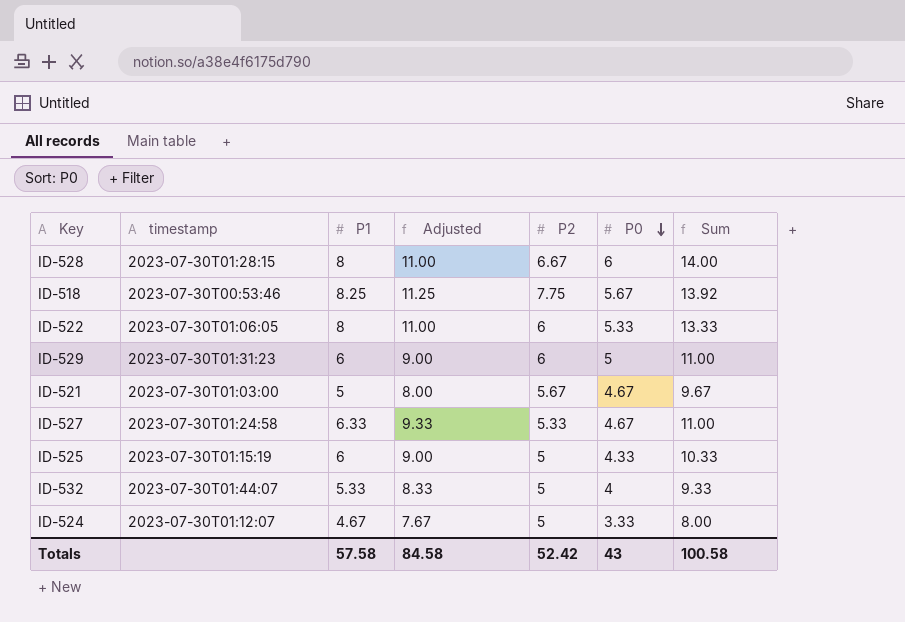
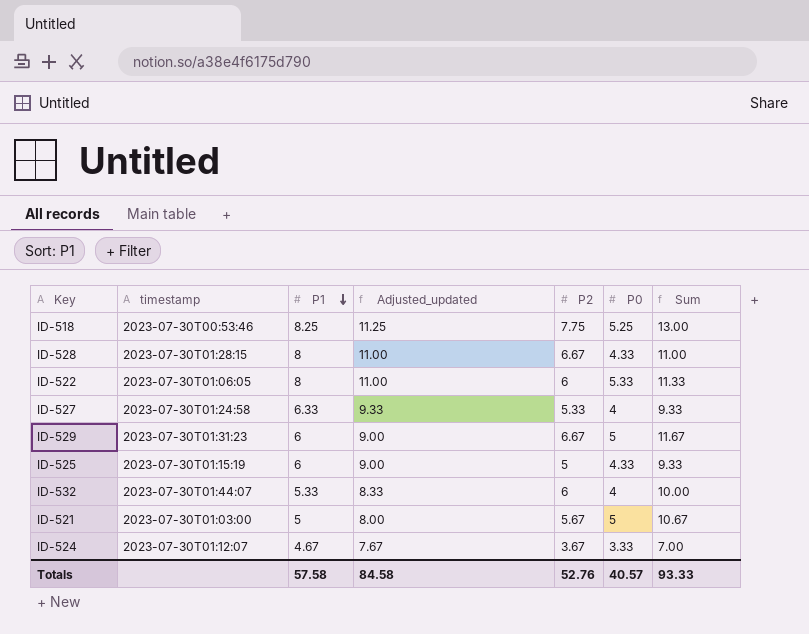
row order: P0 descending -> P1 descending
column name: Adjusted -> Adjusted_updated
column Sum | formula: [P1] + [P0] -> [P2] + [P0]
ID-518 | P0: 5.67 -> 5.25
ID-528 | P0: 6 -> 4.33
ID-527 | P0: 4.67 -> 4
ID-529 | P2: 6 -> 6.67
ID-532 | P2: 5 -> 6
ID-521 | P0: 4.67 -> 5
ID-524 | P2: 5 -> 3.67
Totals | P2: 52.42 -> 52.76
Totals | P0: 43 -> 40.57
Totals | Sum: 100.58 -> 93.33

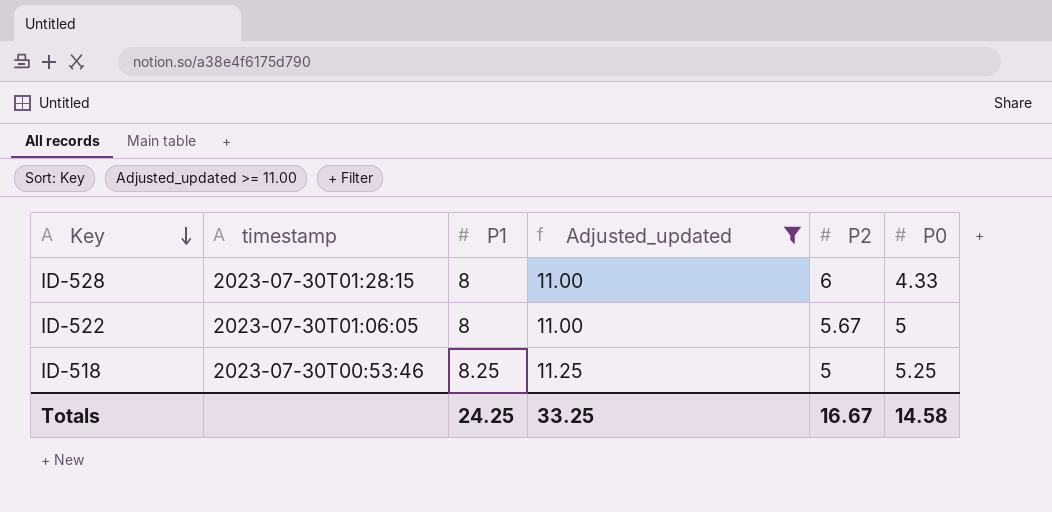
filter: none -> Adjusted_updated >= 11.00
row order: P1 descending -> Key descending
column Sum | formula: [P2] + [P0] -> none
ID-528 | P2: 6.67 -> 6
ID-522 | P2: 6 -> 5.67
ID-522 | P0: 5.33 -> 5
ID-518 | P2: 7.75 -> 5
Totals | P1: 57.58 -> 24.25
Totals | Adjusted_updated: 84.58 -> 33.25
Totals | P2: 52.76 -> 16.67
Totals | P0: 40.57 -> 14.58

